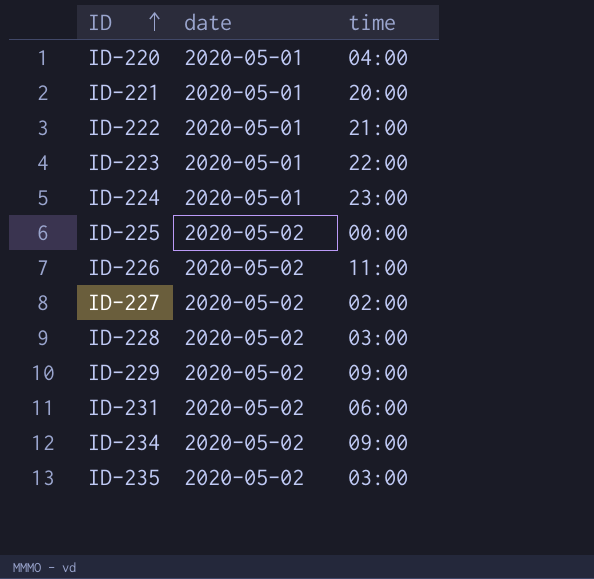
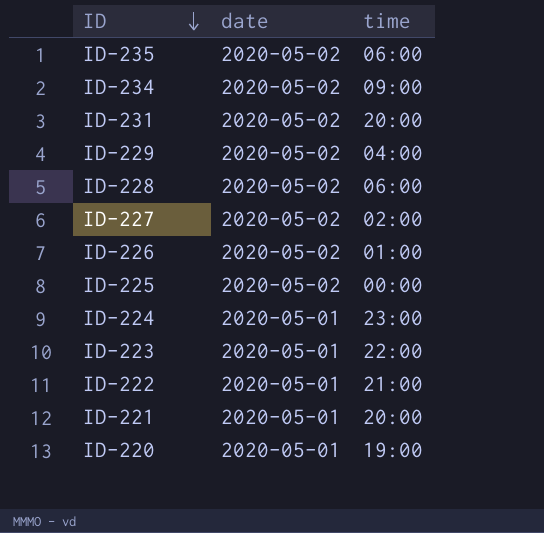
row order: ID ascending -> ID descending
ID-235 | time: 03:00 -> 06:00
ID-231 | time: 06:00 -> 20:00
ID-229 | time: 09:00 -> 04:00
ID-228 | time: 03:00 -> 06:00
ID-226 | time: 11:00 -> 01:00
ID-220 | time: 04:00 -> 19:00

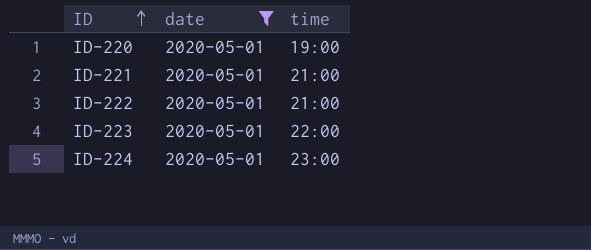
filter: none -> date = 2020-05-01
row order: ID descending -> ID ascending
ID-221 | time: 20:00 -> 21:00

